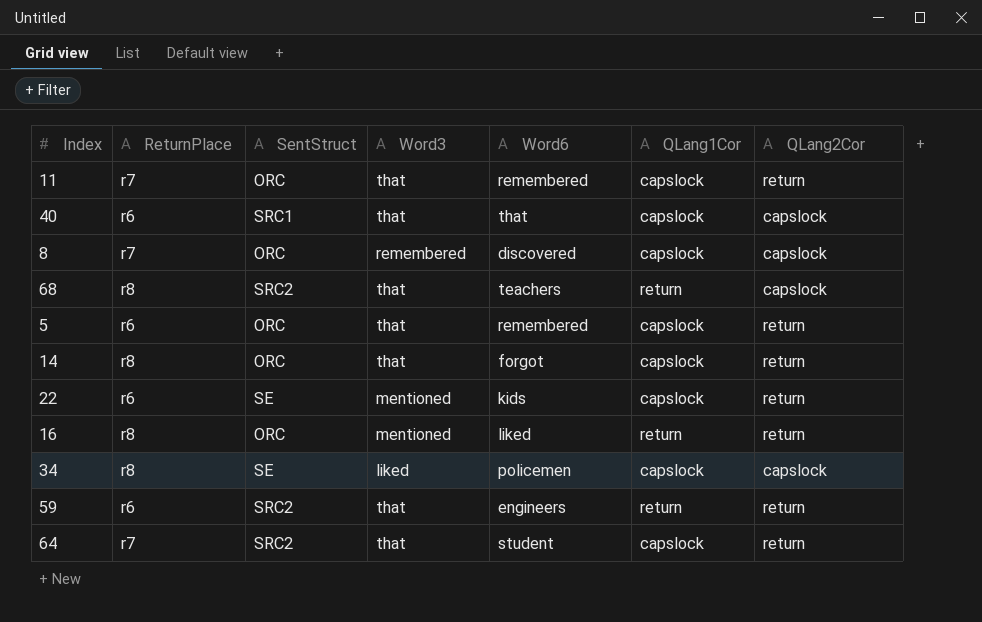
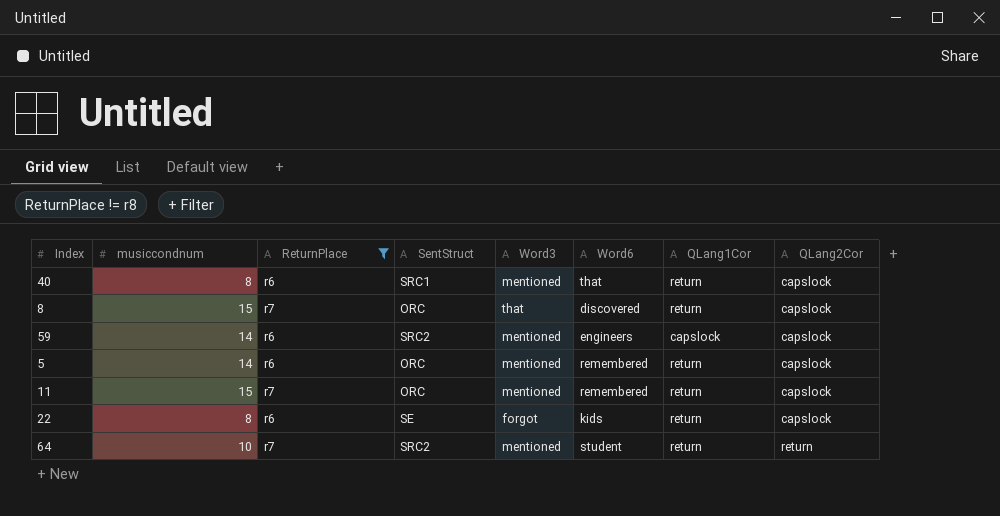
filter: none -> ReturnPlace != r8
row order: none -> QLang2Cor ascending
column musiccondnum | position: none -> 2
40 | Word3: that -> mentioned
40 | QLang1Cor: capslock -> return
8 | Word3: remembered -> that
8 | QLang1Cor: capslock -> return
59 | Word3: that -> mentioned
59 | QLang1Cor: return -> capslock
59 | QLang2Cor: return -> capslock
5 | Word3: that -> mentioned
5 | QLang1Cor: capslock -> return
5 | QLang2Cor: return -> capslock
11 | Word3: that -> mentioned
11 | QLang1Cor: capslock -> return
11 | QLang2Cor: return -> capslock
22 | Word3: mentioned -> forgot
22 | QLang1Cor: capslock -> return
22 | QLang2Cor: return -> capslock
64 | Word3: that -> mentioned
64 | QLang1Cor: capslock -> return

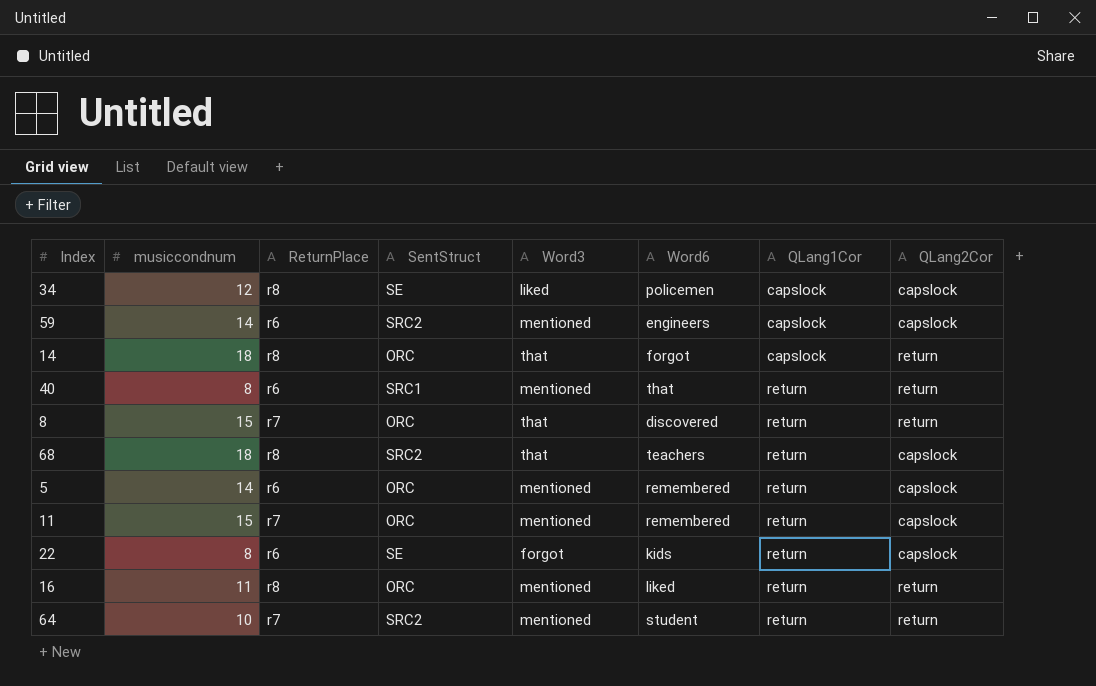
filter: ReturnPlace != r8 -> none
row order: QLang2Cor ascending -> QLang1Cor ascending
40 | QLang2Cor: capslock -> return
8 | QLang2Cor: capslock -> return

